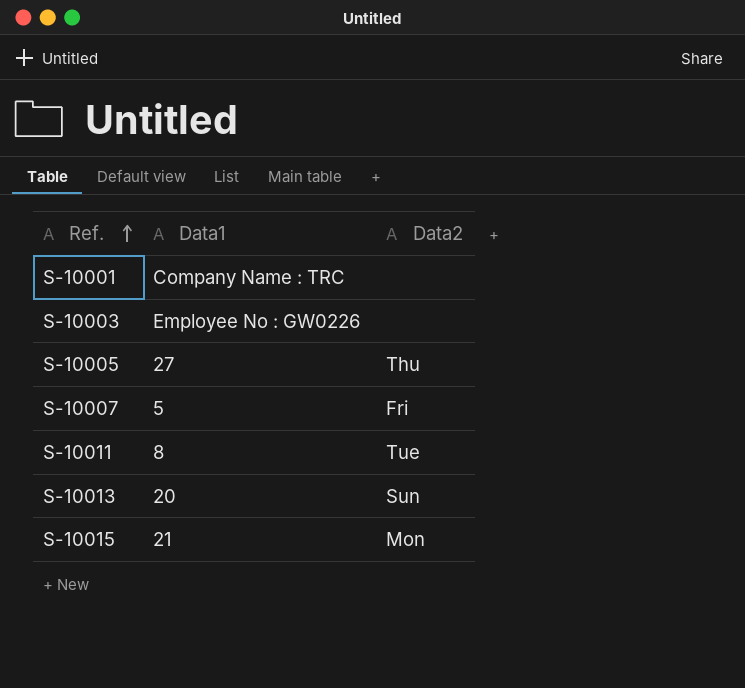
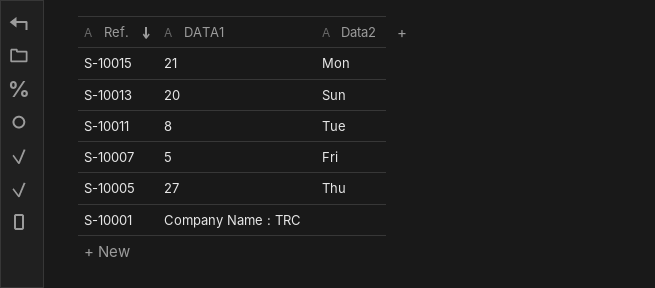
row order: Ref. ascending -> Ref. descending
column name: Data1 -> DATA1
row S-10003: Employee No : GW0226 | none -> none

